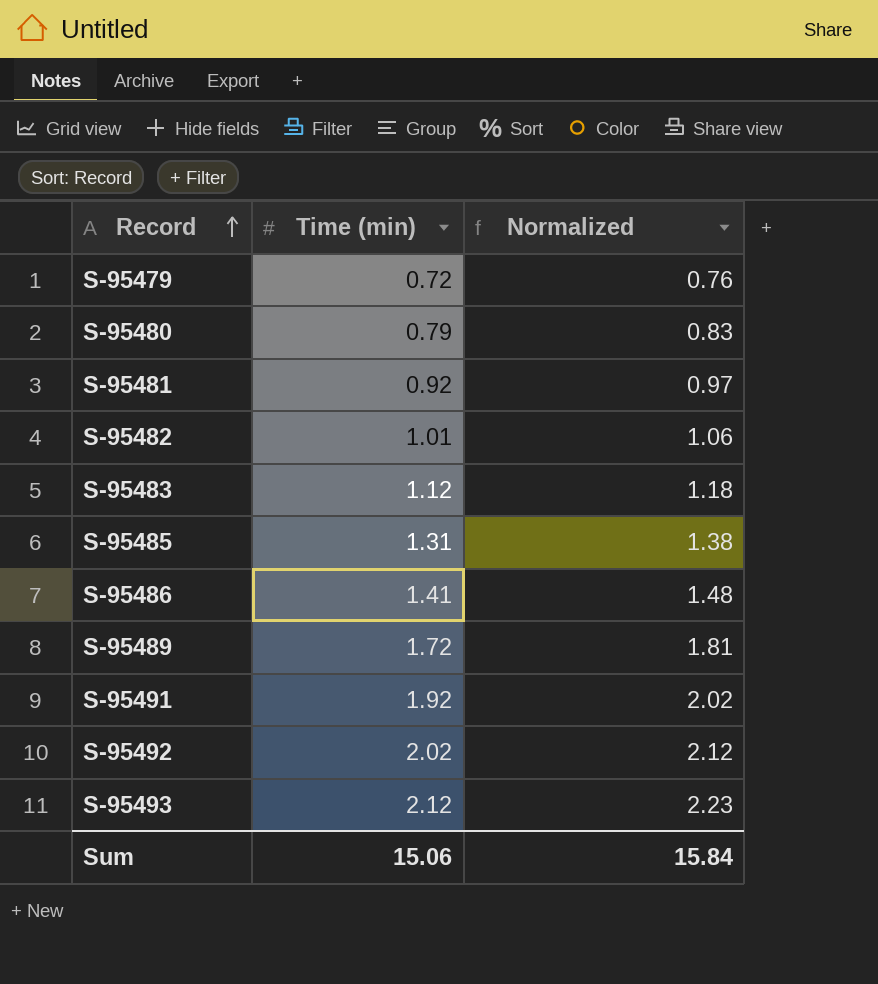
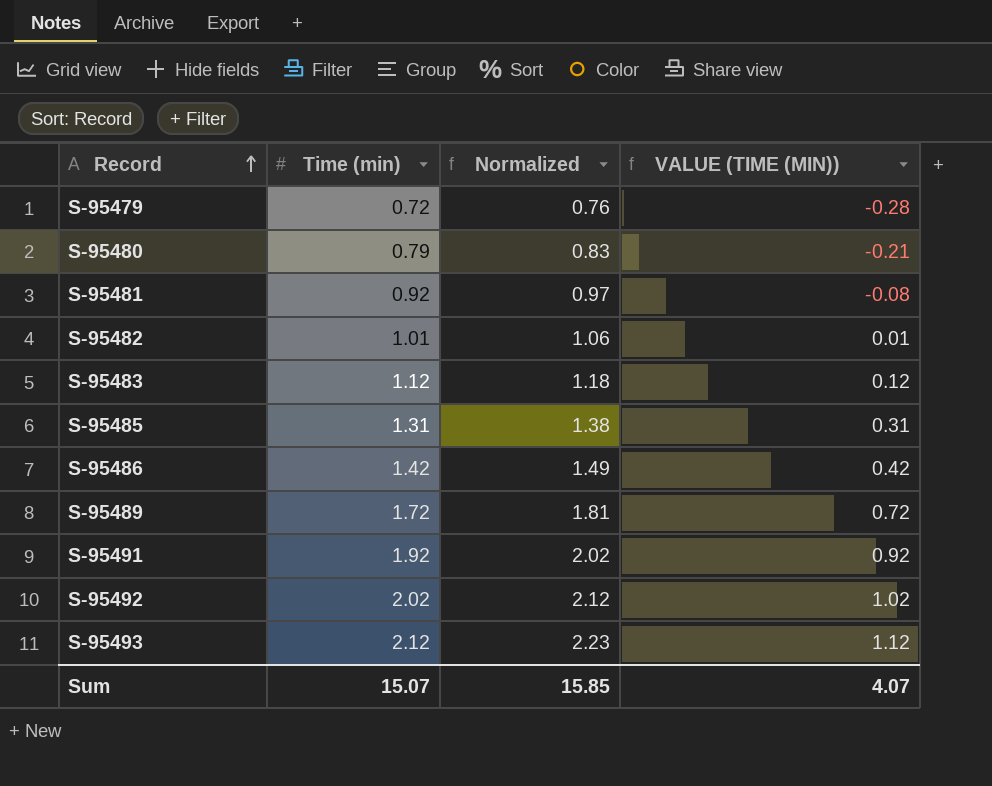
column VALUE (TIME (MIN)) | formula: none -> [Time (min)] - 1
S-95486 | Time (min): 1.41 -> 1.42
S-95486 | Normalized: 1.48 -> 1.49
Sum | Time (min): 15.06 -> 15.07
Sum | Normalized: 15.84 -> 15.85

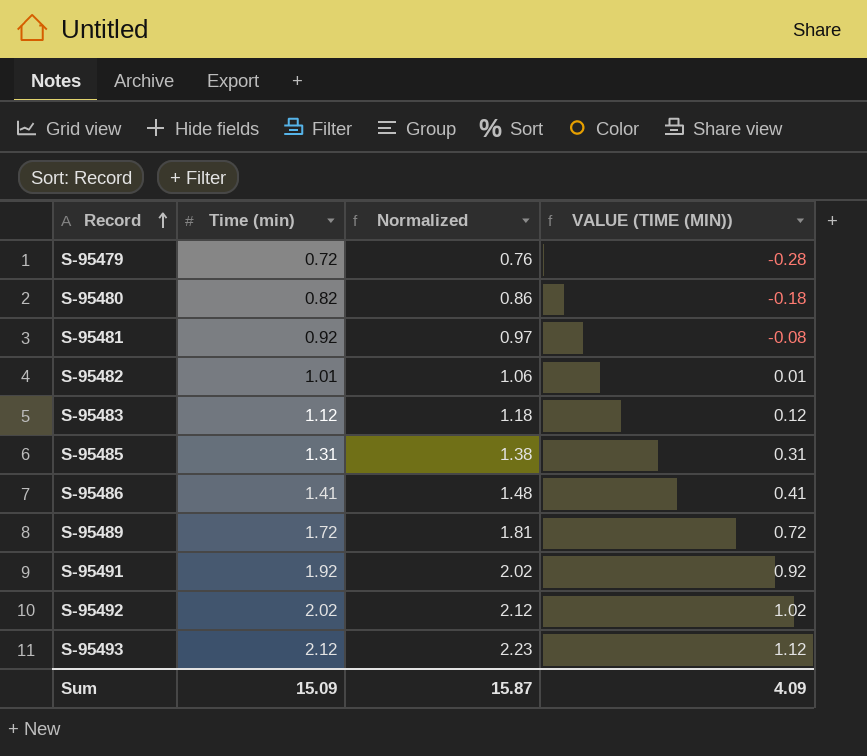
S-95480 | Time (min): 0.79 -> 0.82
S-95480 | Normalized: 0.83 -> 0.86
S-95480 | VALUE (TIME (MIN)): -0.21 -> -0.18
S-95486 | Time (min): 1.42 -> 1.41
S-95486 | Normalized: 1.49 -> 1.48
S-95486 | VALUE (TIME (MIN)): 0.42 -> 0.41
Sum | Time (min): 15.07 -> 15.09
Sum | Normalized: 15.85 -> 15.87
Sum | VALUE (TIME (MIN)): 4.07 -> 4.09

